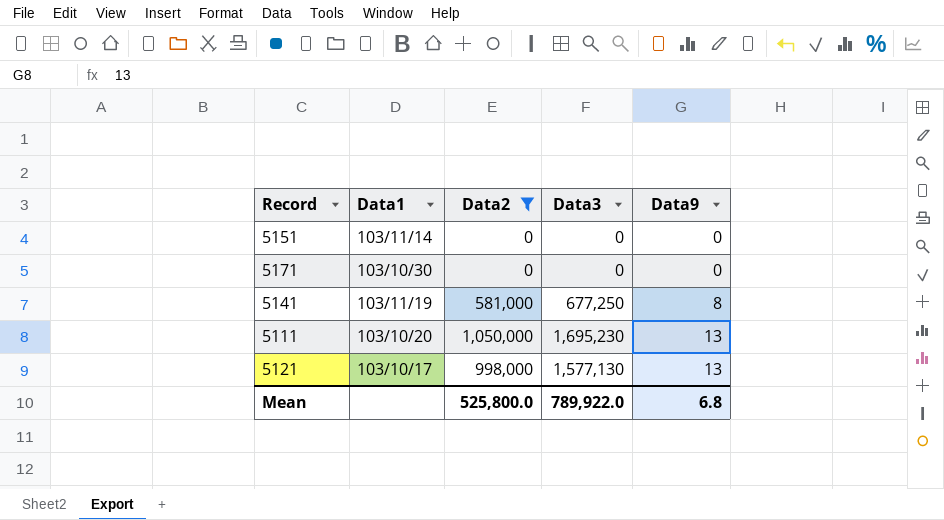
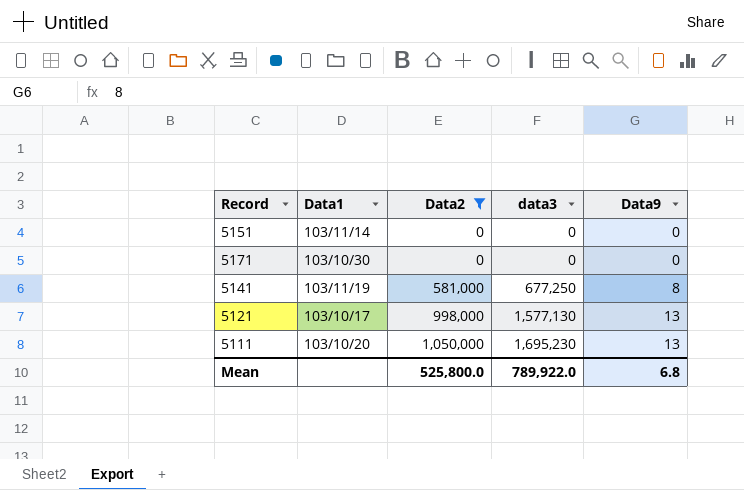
row order: Data9 ascending -> Data2 ascending
column name: Data3 -> data3

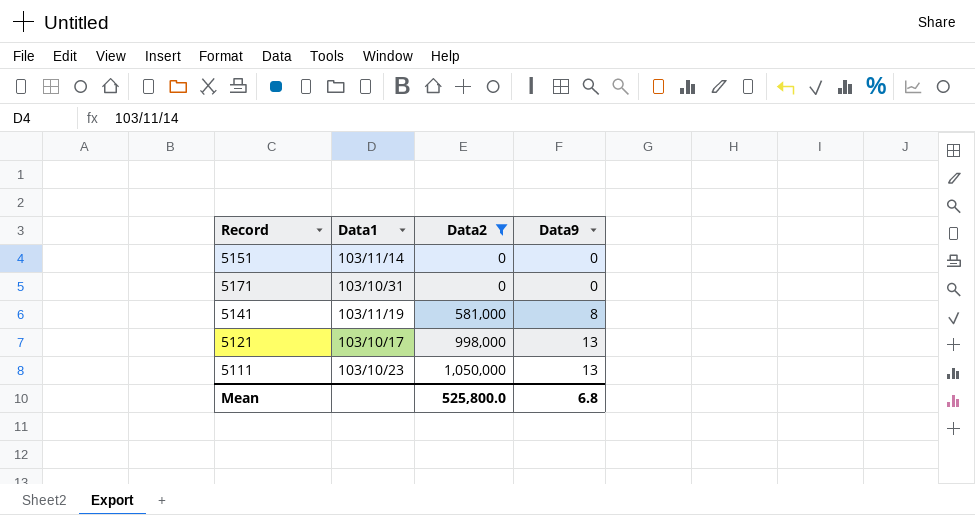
column data3 | position: 4 -> none
5171 | Data1: 103/10/30 -> 103/10/31
5111 | Data1: 103/10/20 -> 103/10/23

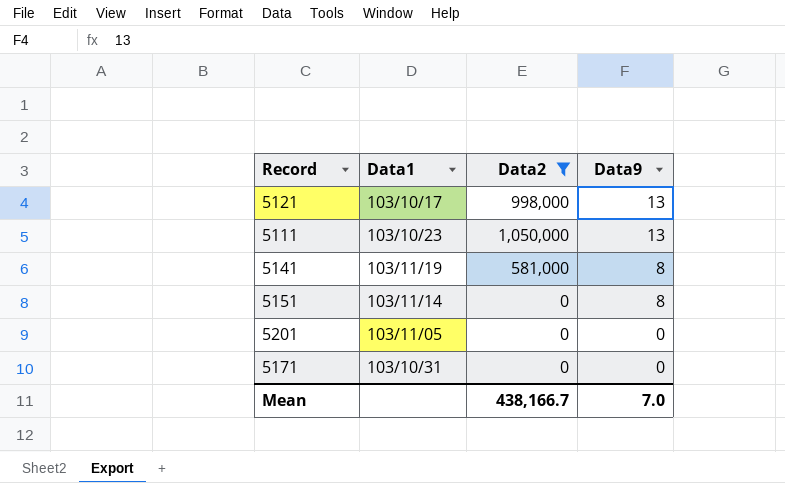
row order: Data2 ascending -> Data9 descending
5151 | Data9: 0 -> 8
row 5201: none -> 103/11/05 | 0 | 0
Mean | Data2: 525,800.0 -> 438,166.7
Mean | Data9: 6.8 -> 7.0

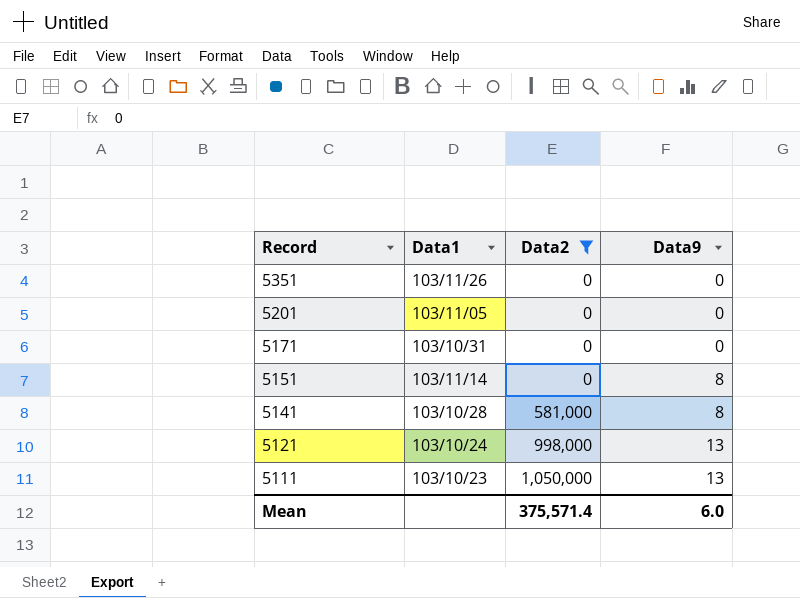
row order: Data9 descending -> Record descending
row 5351: none -> 103/11/26 | 0 | 0
5141 | Data1: 103/11/19 -> 103/10/28
5121 | Data1: 103/10/17 -> 103/10/24
Mean | Data2: 438,166.7 -> 375,571.4
Mean | Data9: 7.0 -> 6.0

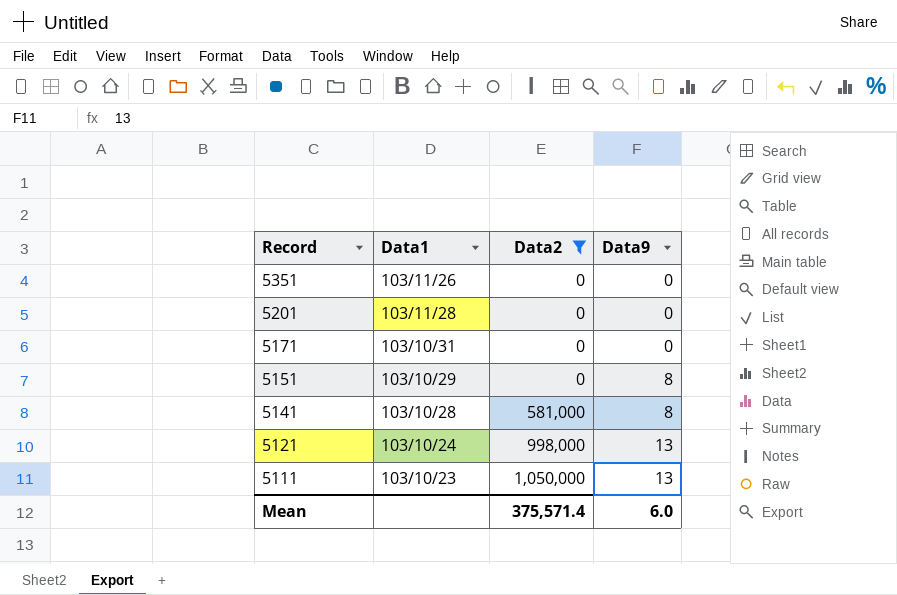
5201 | Data1: 103/11/05 -> 103/11/28
5151 | Data1: 103/11/14 -> 103/10/29

